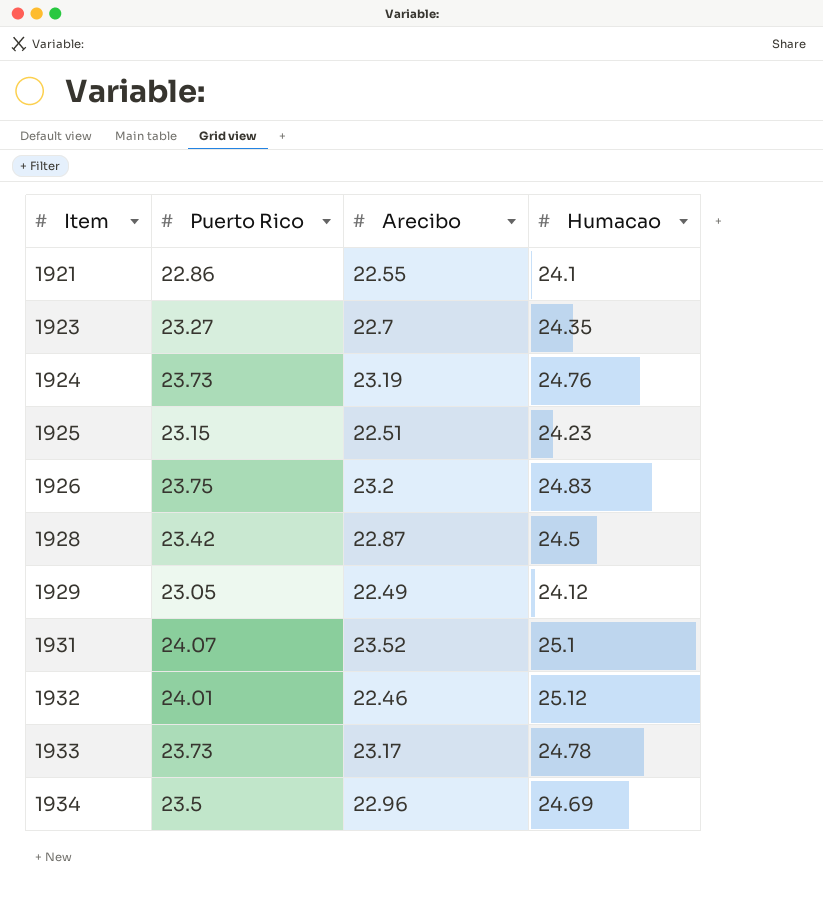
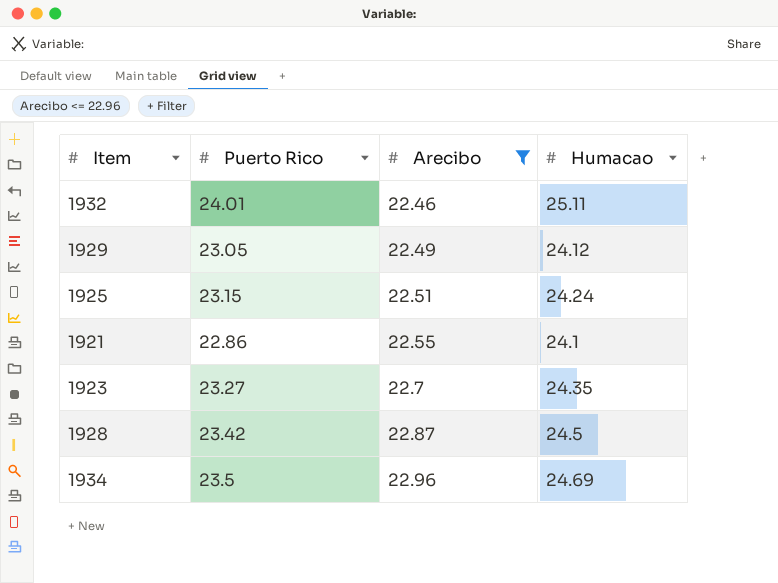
filter: none -> Arecibo <= 22.96
row order: Item ascending -> Arecibo ascending
1932 | Humacao: 25.12 -> 25.11
1925 | Humacao: 24.23 -> 24.24

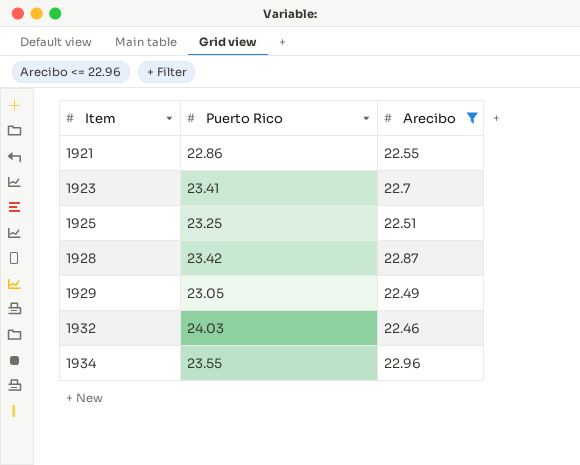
row order: Arecibo ascending -> Item ascending
column Humacao | position: 4 -> none
1923 | Puerto Rico: 23.27 -> 23.41
1925 | Puerto Rico: 23.15 -> 23.25
1932 | Puerto Rico: 24.01 -> 24.03
1934 | Puerto Rico: 23.5 -> 23.55

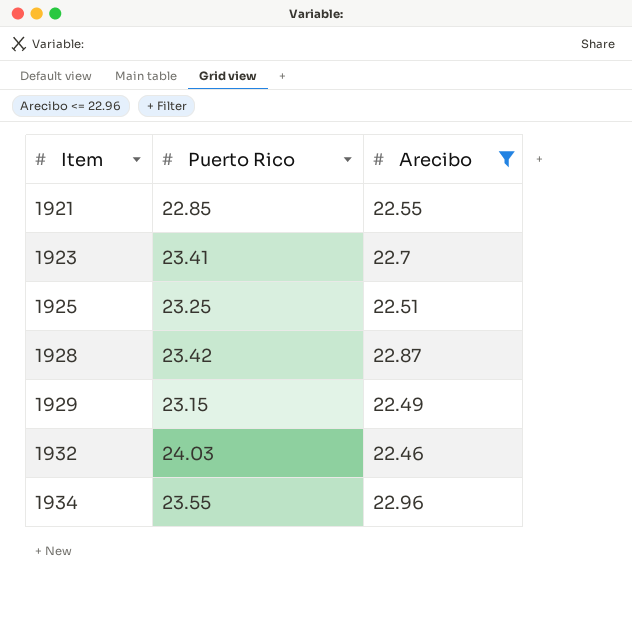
1921 | Puerto Rico: 22.86 -> 22.85
1929 | Puerto Rico: 23.05 -> 23.15

